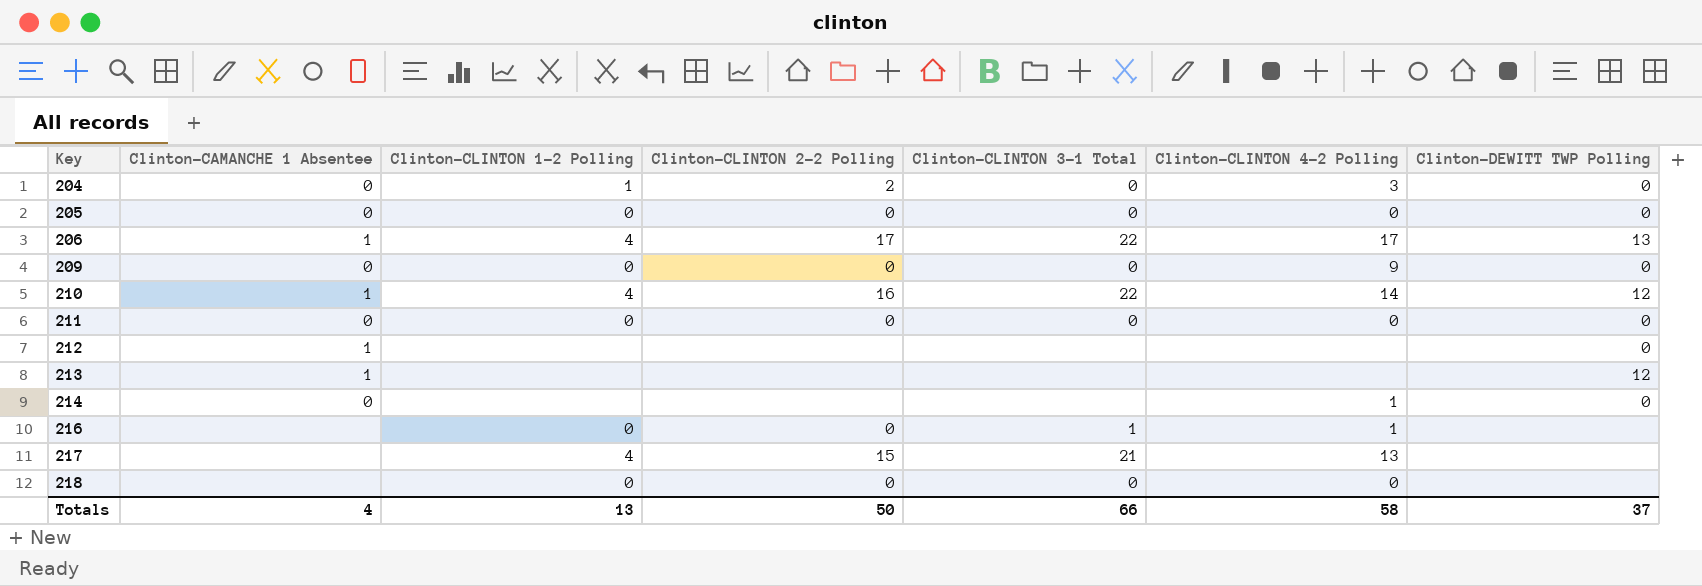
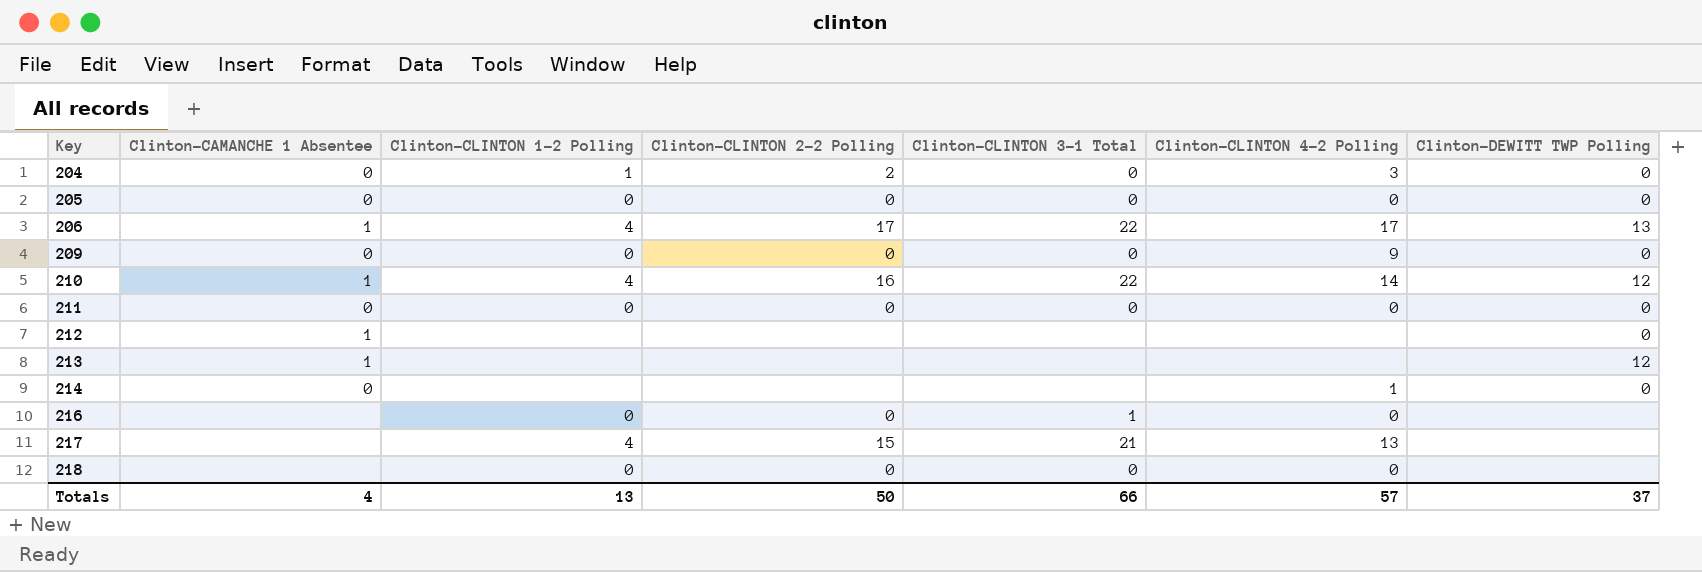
216 | Clinton-CLINTON 4-2 Polling: 1 -> 0
Totals | Clinton-CLINTON 4-2 Polling: 58 -> 57

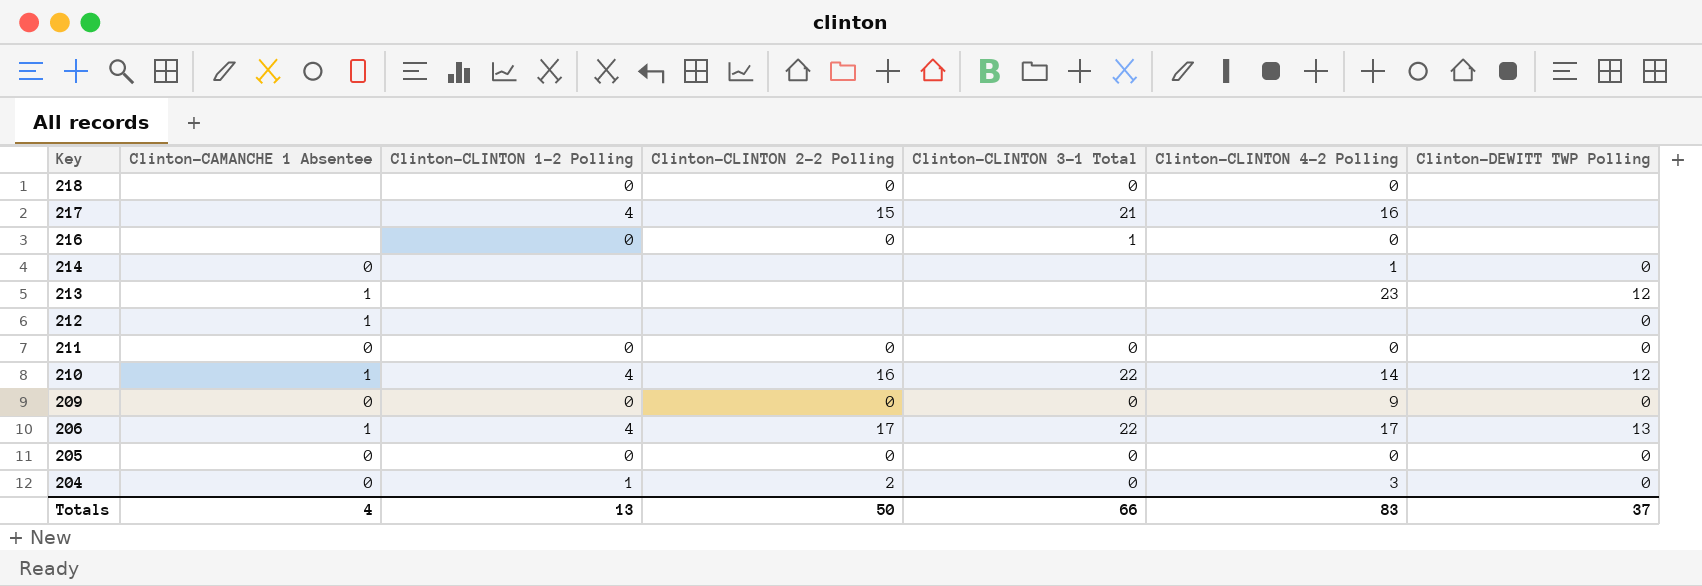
row order: Key ascending -> Key descending
217 | Clinton-CLINTON 4-2 Polling: 13 -> 16
213 | Clinton-CLINTON 4-2 Polling: none -> 23
Totals | Clinton-CLINTON 4-2 Polling: 57 -> 83

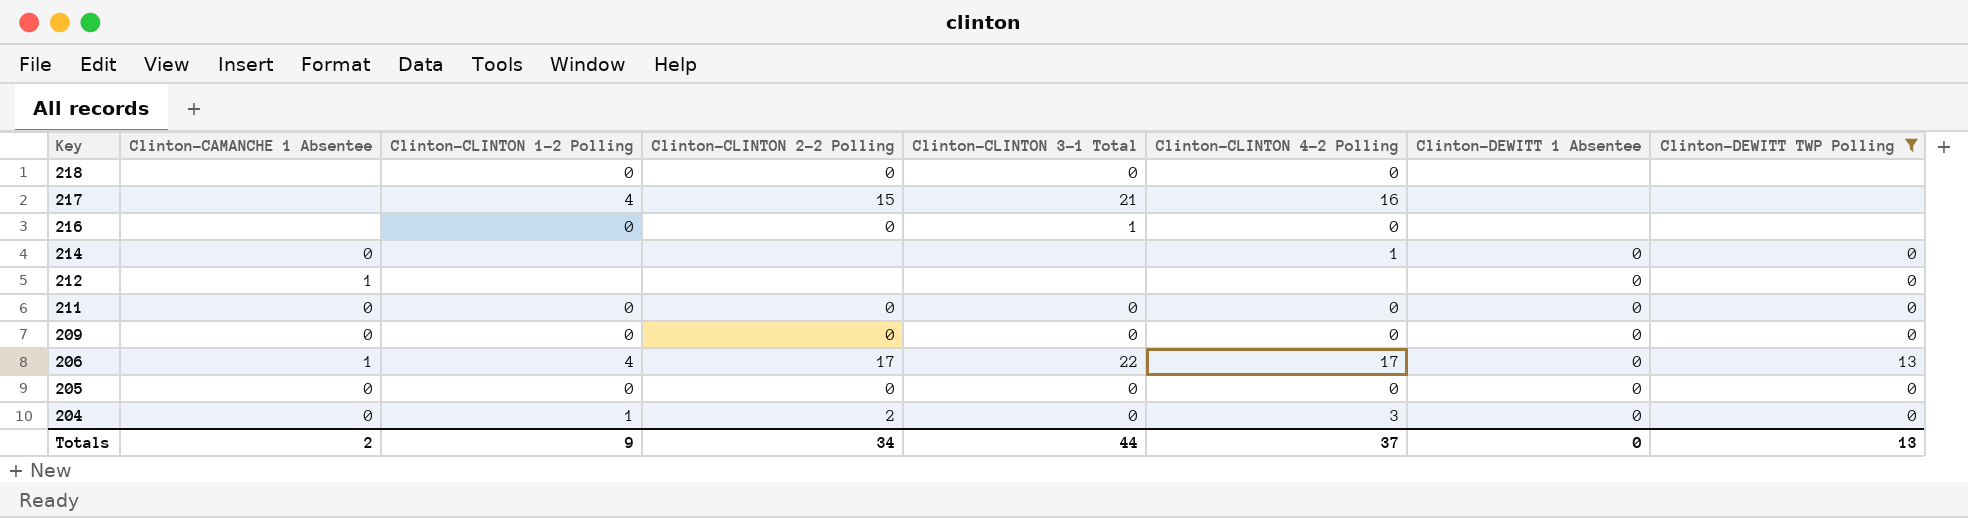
filter: none -> Clinton-DEWITT TWP Polling != 12
column Clinton-DEWITT 1 Absentee | position: none -> 7
209 | Clinton-CLINTON 4-2 Polling: 9 -> 0
Totals | Clinton-CAMANCHE 1 Absentee: 4 -> 2
Totals | Clinton-CLINTON 1-2 Polling: 13 -> 9
Totals | Clinton-CLINTON 2-2 Polling: 50 -> 34
Totals | Clinton-CLINTON 3-1 Total: 66 -> 44
Totals | Clinton-CLINTON 4-2 Polling: 83 -> 37
Totals | Clinton-DEWITT TWP Polling: 37 -> 13

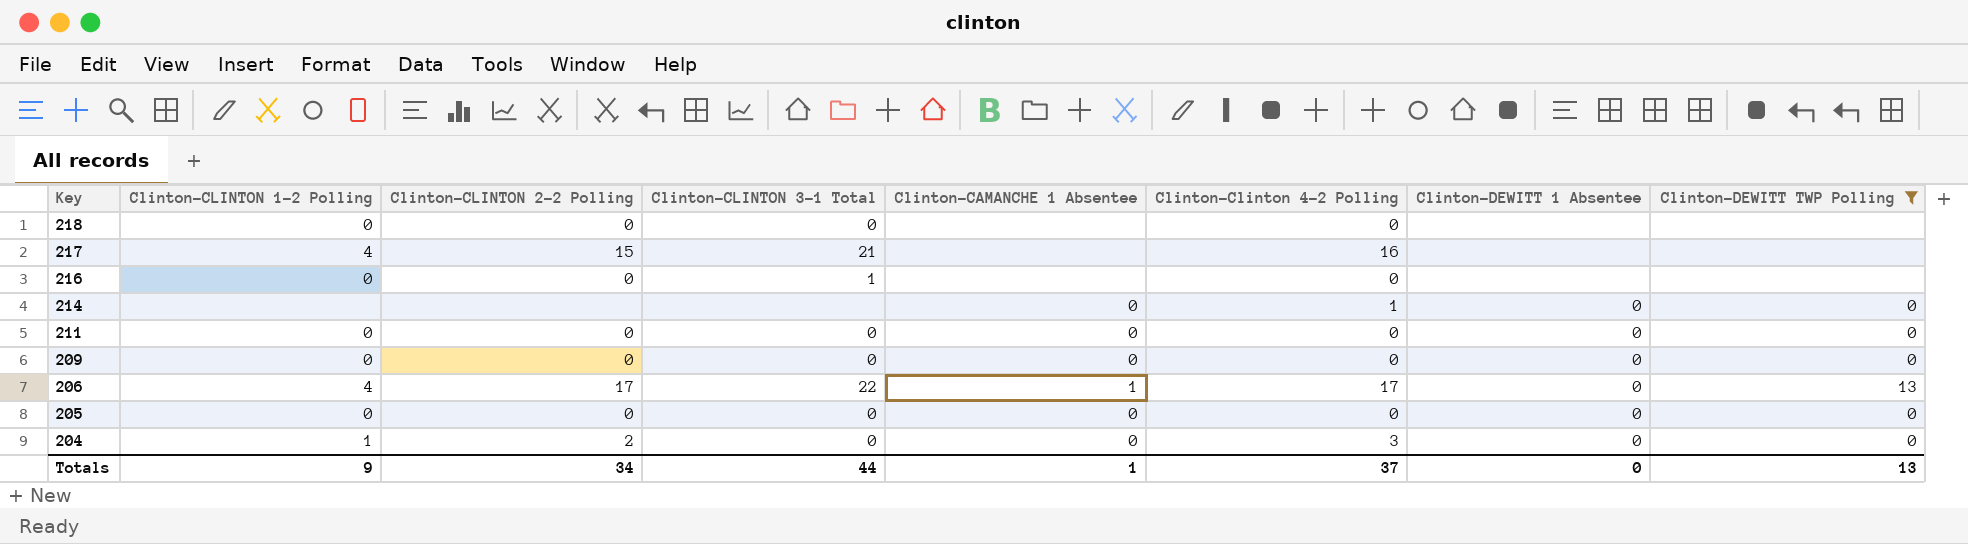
column Clinton-CAMANCHE 1 Absentee | position: 2 -> 5
column name: Clinton-CLINTON 4-2 Polling -> Clinton-Clinton 4-2 Polling
row 212: 1 | none | none | none | none | 0 | 0 -> none
Totals | Clinton-CAMANCHE 1 Absentee: 2 -> 1

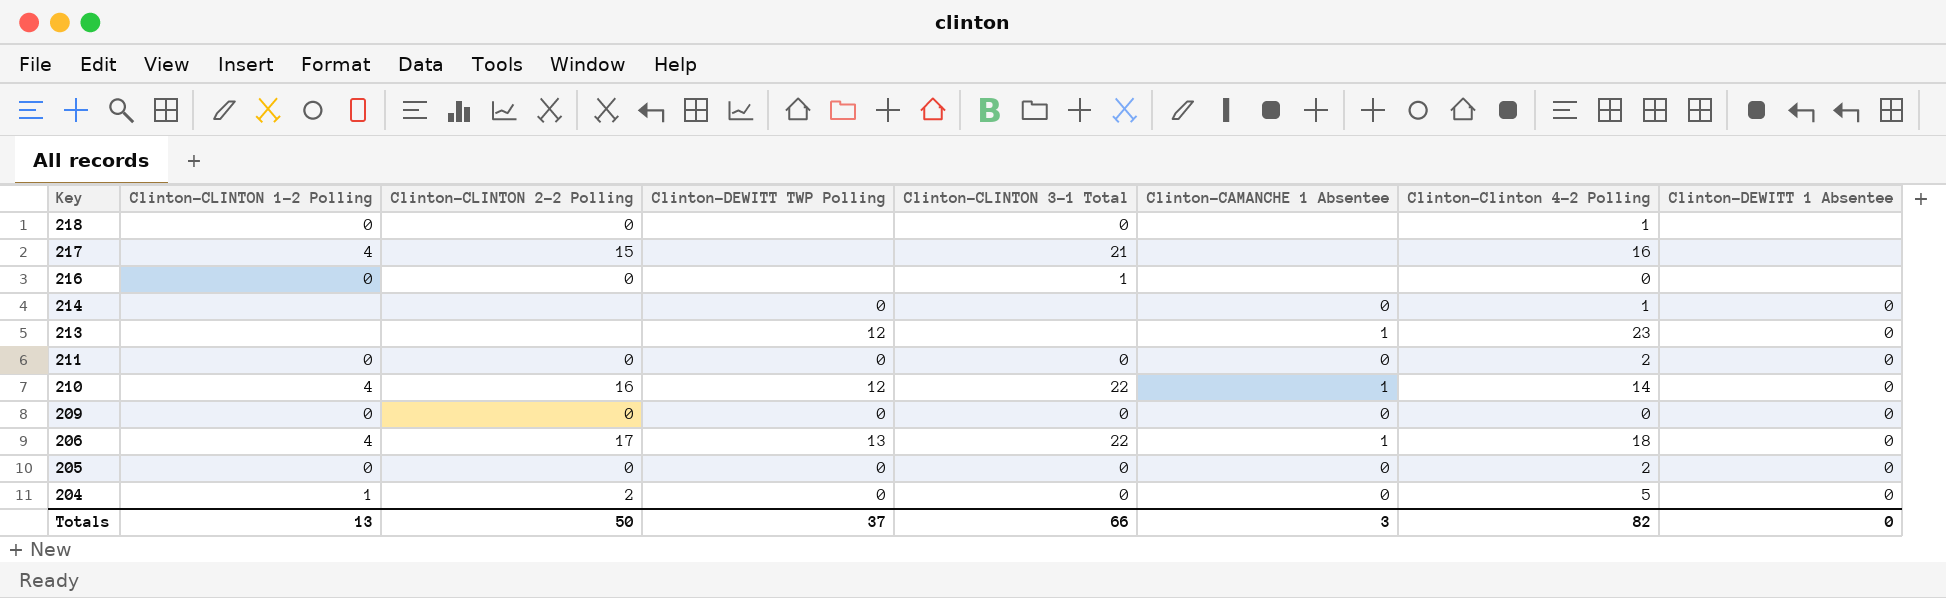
filter: Clinton-DEWITT TWP Polling != 12 -> none
column Clinton-DEWITT TWP Polling | position: 8 -> 4
218 | Clinton-Clinton 4-2 Polling: 0 -> 1
211 | Clinton-Clinton 4-2 Polling: 0 -> 2
206 | Clinton-Clinton 4-2 Polling: 17 -> 18
205 | Clinton-Clinton 4-2 Polling: 0 -> 2
204 | Clinton-Clinton 4-2 Polling: 3 -> 5
Totals | Clinton-CLINTON 1-2 Polling: 9 -> 13
Totals | Clinton-CLINTON 2-2 Polling: 34 -> 50
Totals | Clinton-DEWITT TWP Polling: 13 -> 37
Totals | Clinton-CLINTON 3-1 Total: 44 -> 66
Totals | Clinton-CAMANCHE 1 Absentee: 1 -> 3
Totals | Clinton-Clinton 4-2 Polling: 37 -> 82

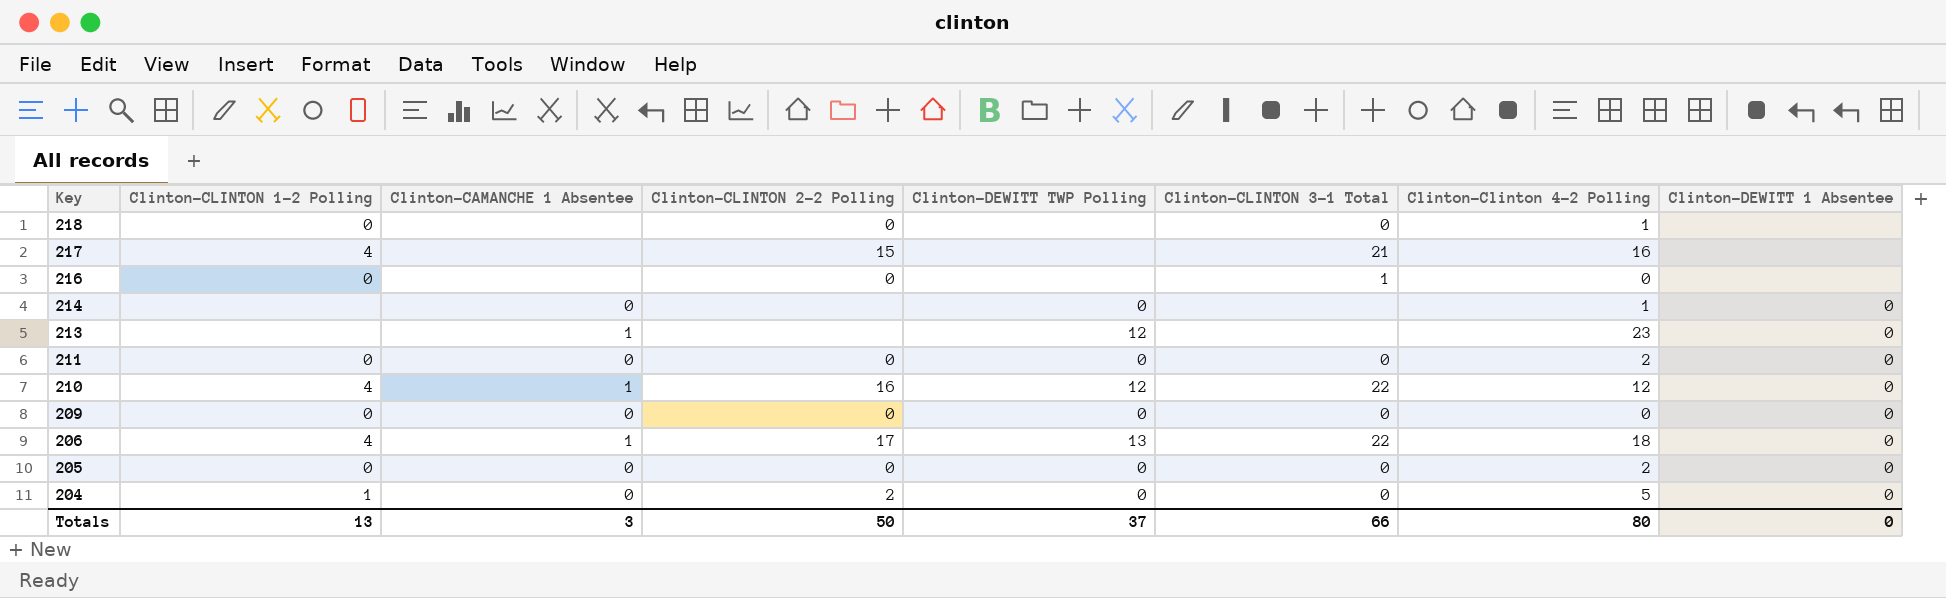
column Clinton-CAMANCHE 1 Absentee | position: 6 -> 3
210 | Clinton-Clinton 4-2 Polling: 14 -> 12
Totals | Clinton-Clinton 4-2 Polling: 82 -> 80

